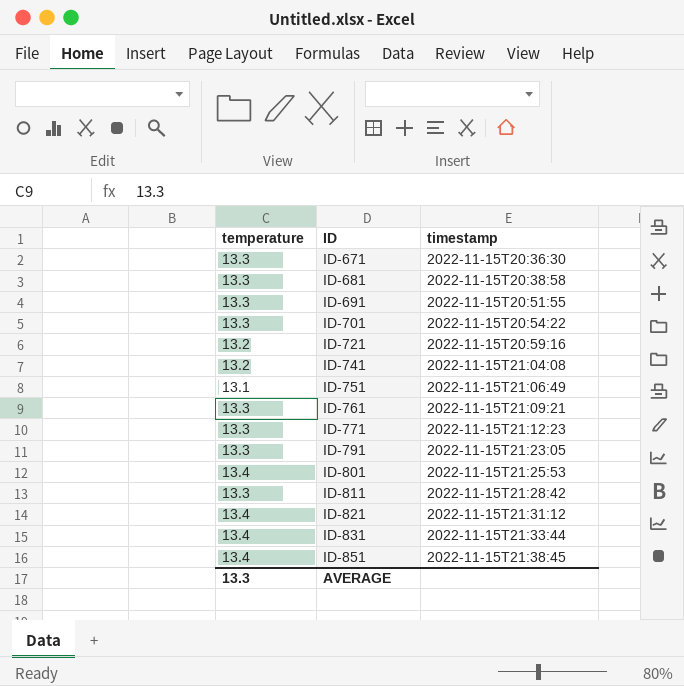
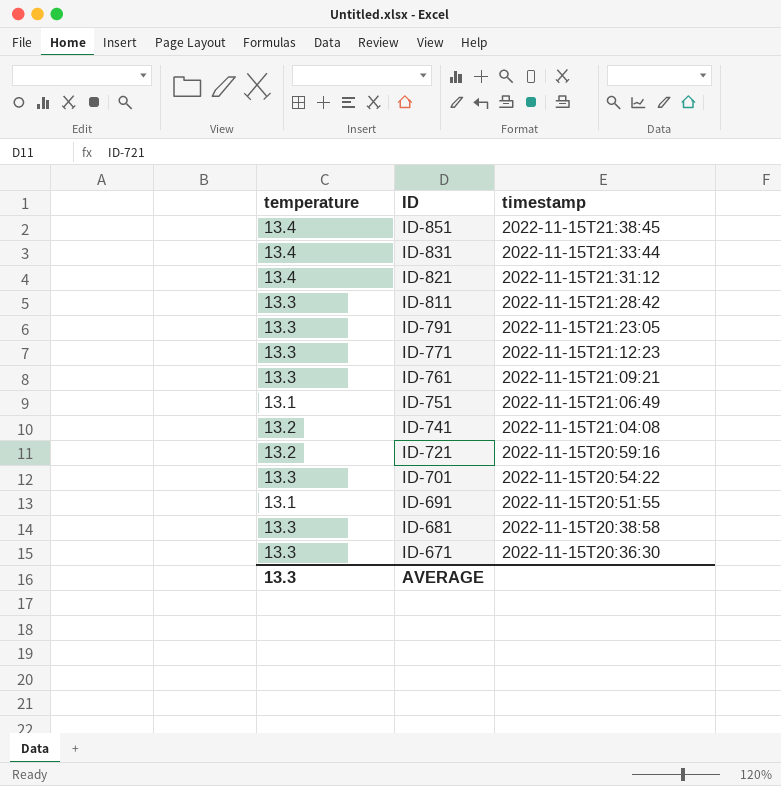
row order: ID ascending -> ID descending
row ID-801: 13.4 | 2022-11-15T21:25:53 -> none
ID-691 | temperature: 13.3 -> 13.1

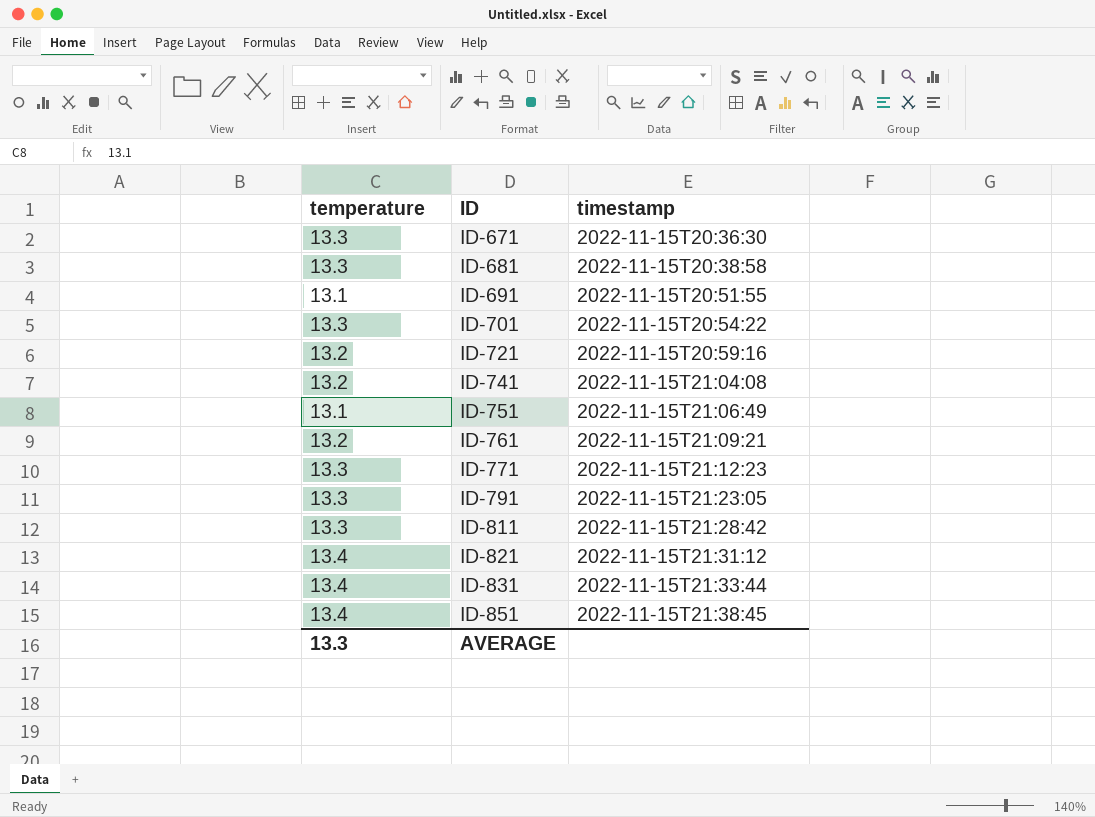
row order: ID descending -> ID ascending
ID-761 | temperature: 13.3 -> 13.2

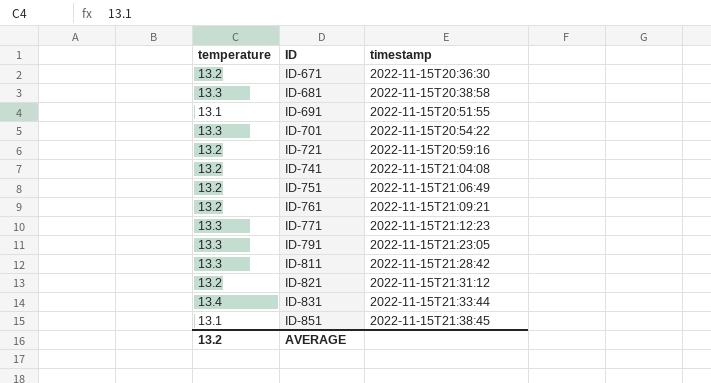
ID-671 | temperature: 13.3 -> 13.2
ID-751 | temperature: 13.1 -> 13.2
ID-821 | temperature: 13.4 -> 13.2
ID-851 | temperature: 13.4 -> 13.1
AVERAGE | temperature: 13.3 -> 13.2

